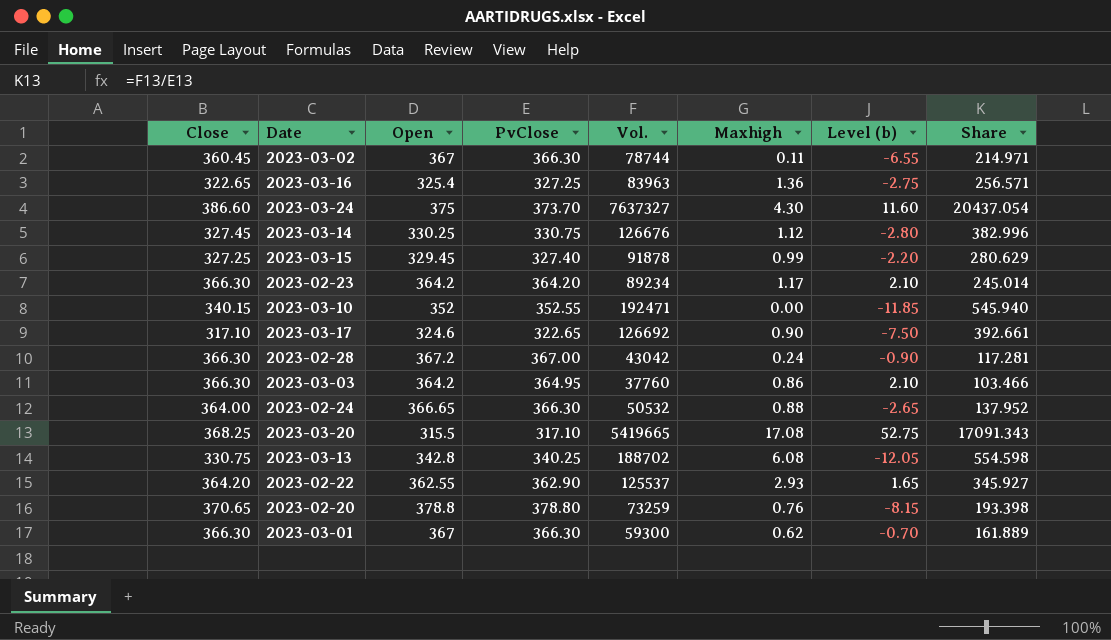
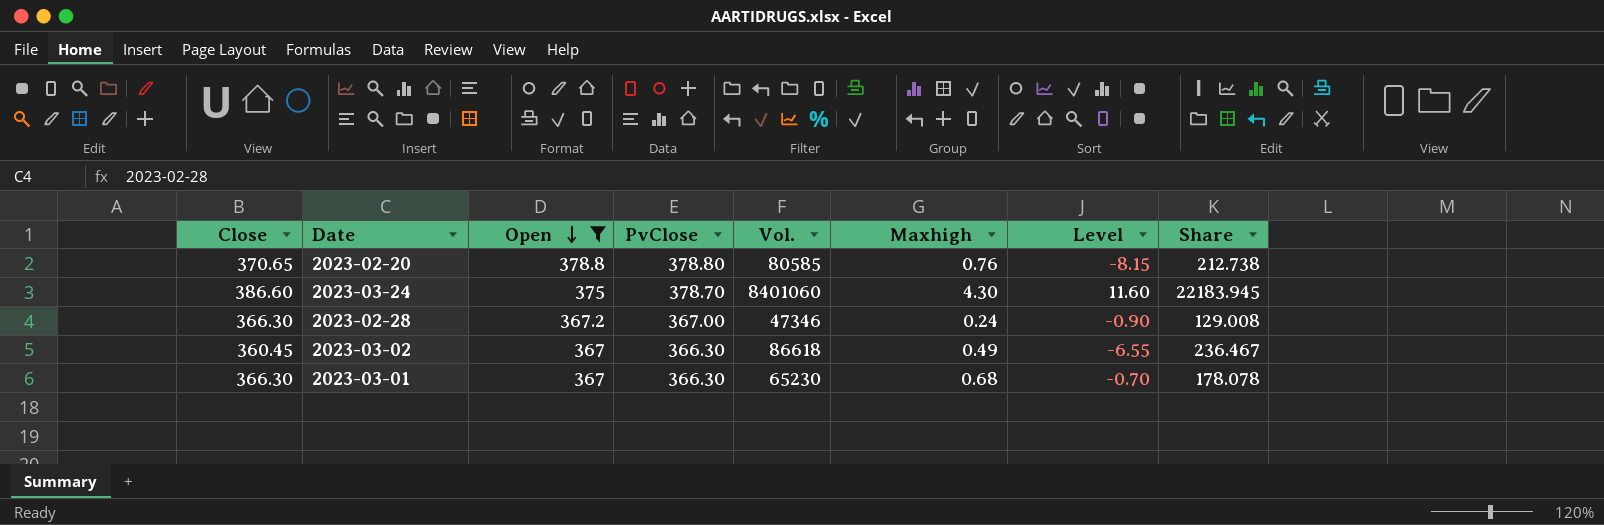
filter: none -> Open >= 367
row order: none -> Open descending
column name: Level (b) -> Level
2023-02-20 | Vol.: 73259 -> 80585
2023-02-20 | Share: 193.398 -> 212.738
2023-03-24 | PvClose: 373.70 -> 378.70
2023-03-24 | Vol.: 7637327 -> 8401060
2023-03-24 | Share: 20437.054 -> 22183.945
2023-02-28 | Vol.: 43042 -> 47346
2023-02-28 | Share: 117.281 -> 129.008
2023-03-02 | Vol.: 78744 -> 86618
2023-03-02 | Maxhigh: 0.11 -> 0.49
2023-03-02 | Share: 214.971 -> 236.467
2023-03-01 | Vol.: 59300 -> 65230
2023-03-01 | Maxhigh: 0.62 -> 0.68
2023-03-01 | Share: 161.889 -> 178.078

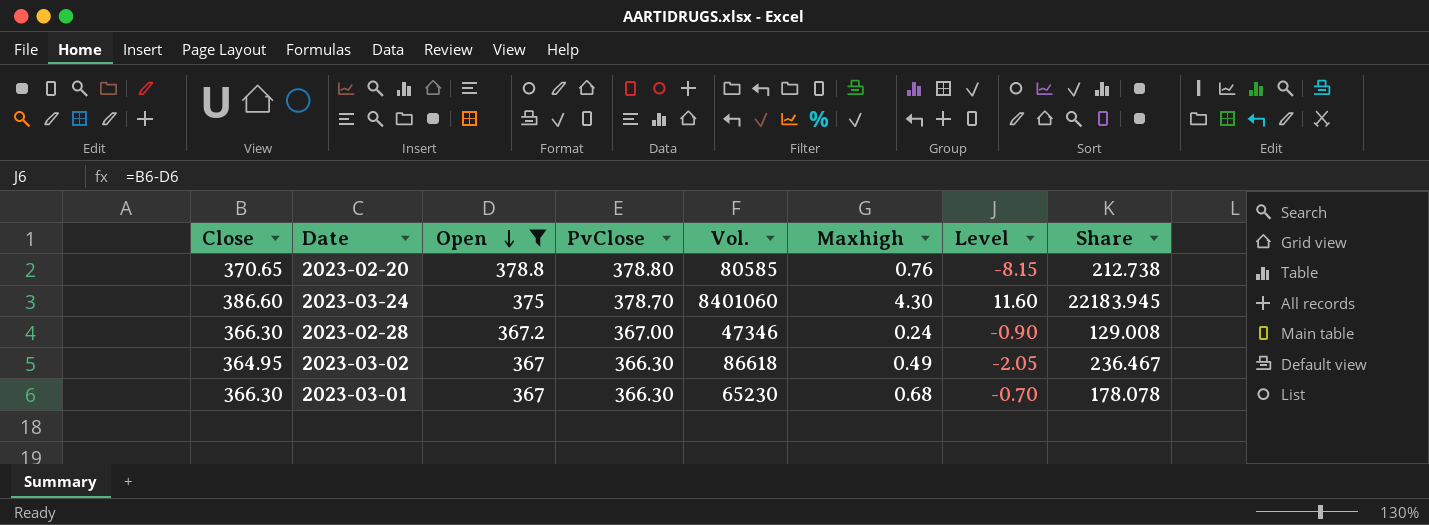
2023-03-02 | Close: 360.45 -> 364.95
2023-03-02 | Level: -6.55 -> -2.05

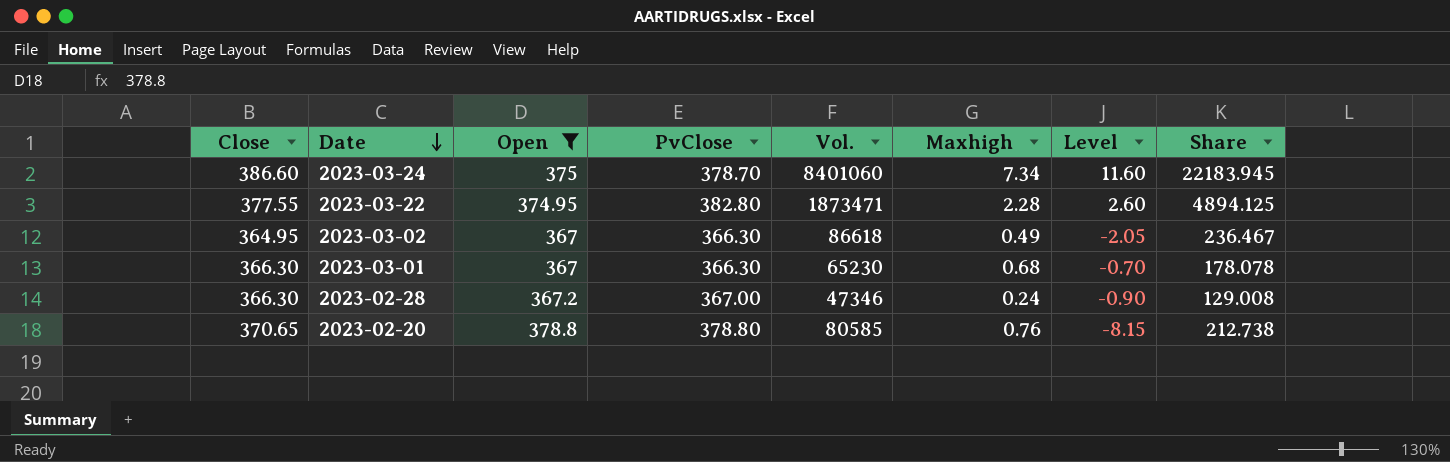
row order: Open descending -> Date descending
2023-03-24 | Maxhigh: 4.30 -> 7.34
row 2023-03-22: none -> 377.55 | 374.95 | 382.80 | 1873471 | 2.28 | 2.60 | 4894.125

